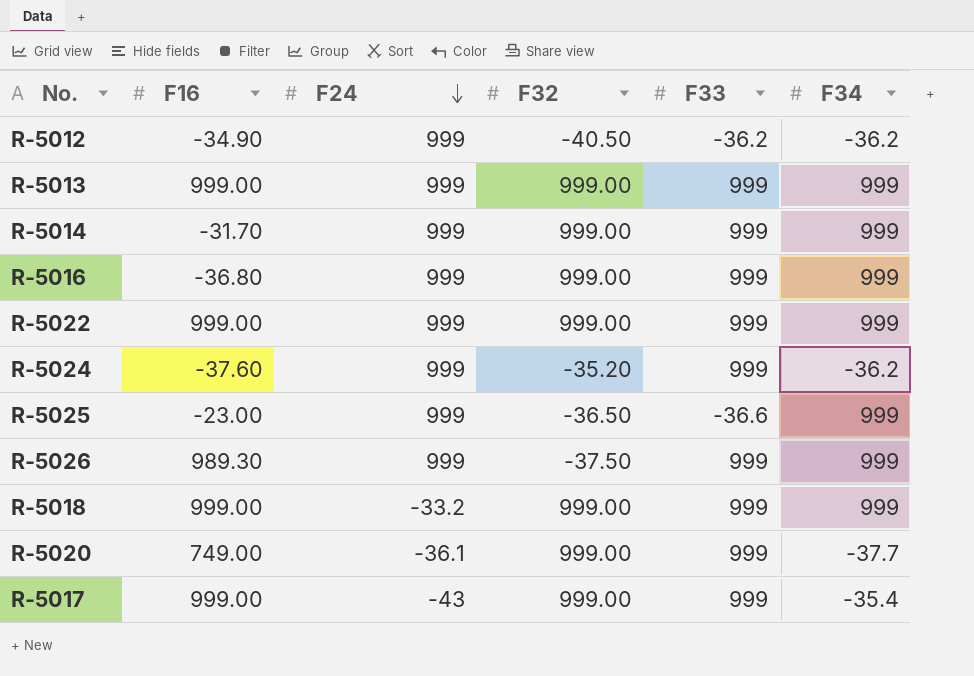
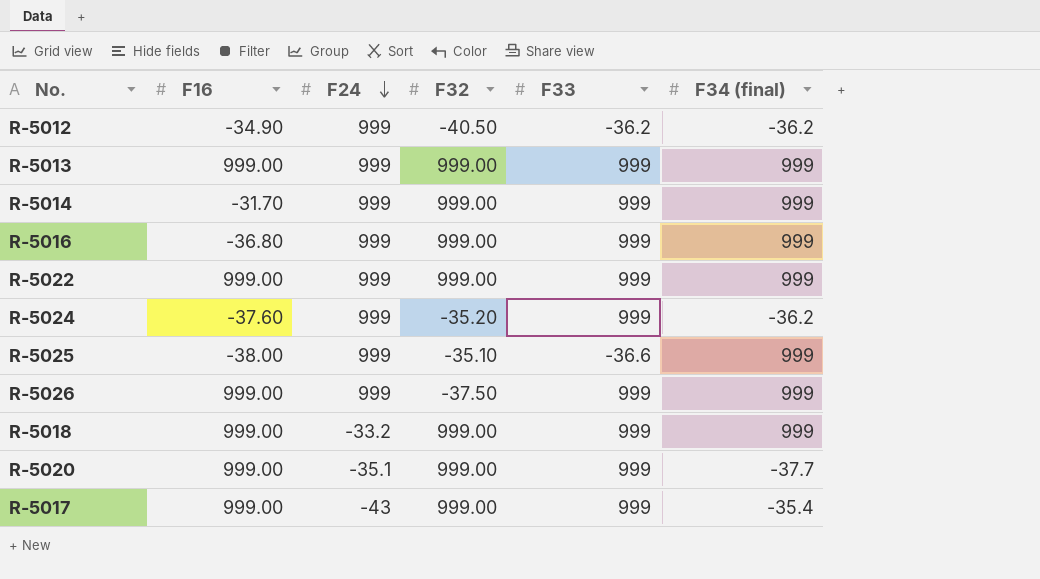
column name: F34 -> F34 (final)
R-5025 | F16: -23.00 -> -38.00
R-5025 | F32: -36.50 -> -35.10
R-5026 | F16: 989.30 -> 999.00
R-5020 | F16: 749.00 -> 999.00
R-5020 | F24: -36.1 -> -35.1

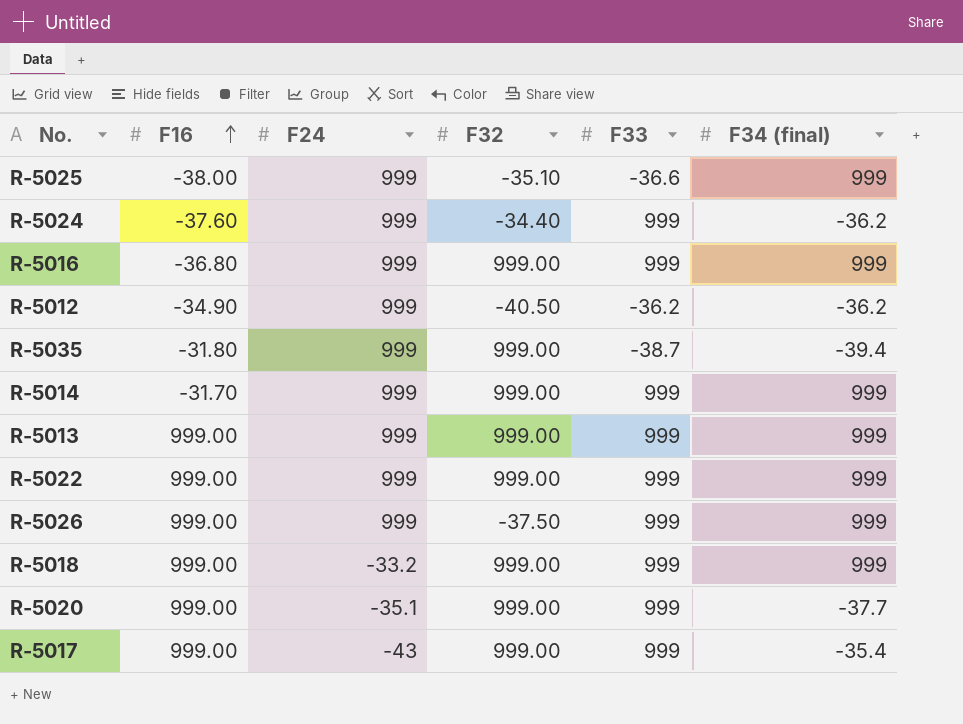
row order: F24 descending -> F16 ascending
R-5024 | F32: -35.20 -> -34.40
row R-5035: none -> -31.80 | 999 | 999.00 | -38.7 | -39.4

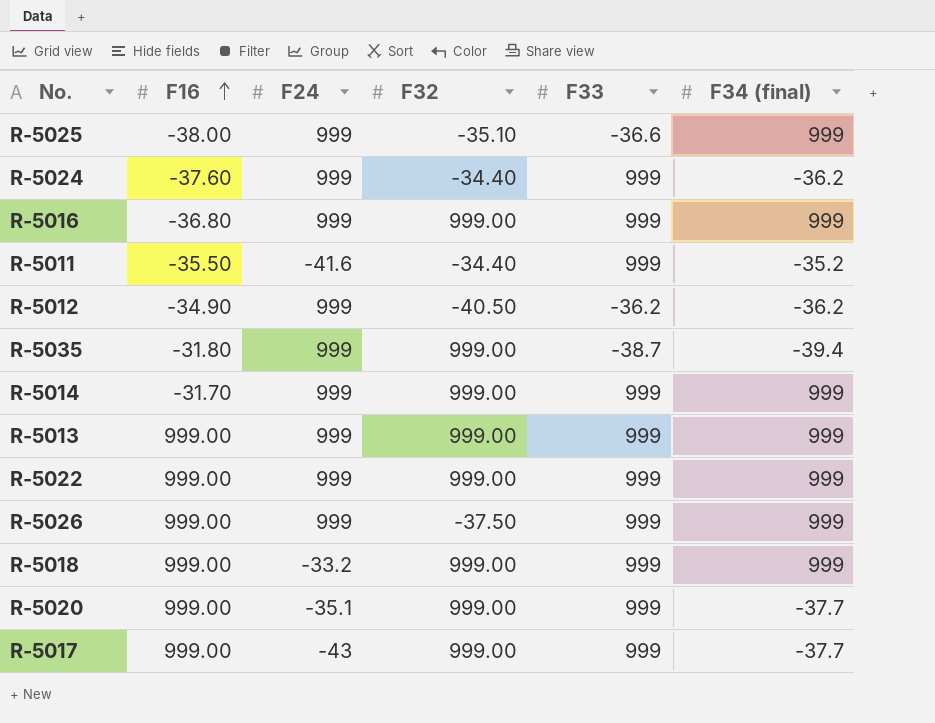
row R-5011: none -> -35.50 | -41.6 | -34.40 | 999 | -35.2
R-5017 | F34 (final): -35.4 -> -37.7

